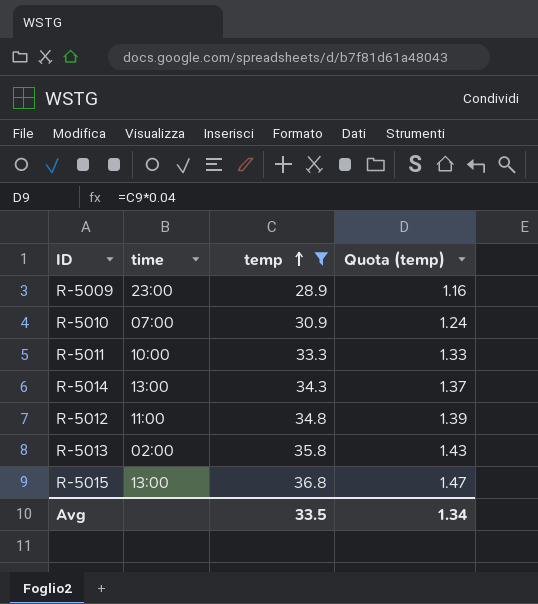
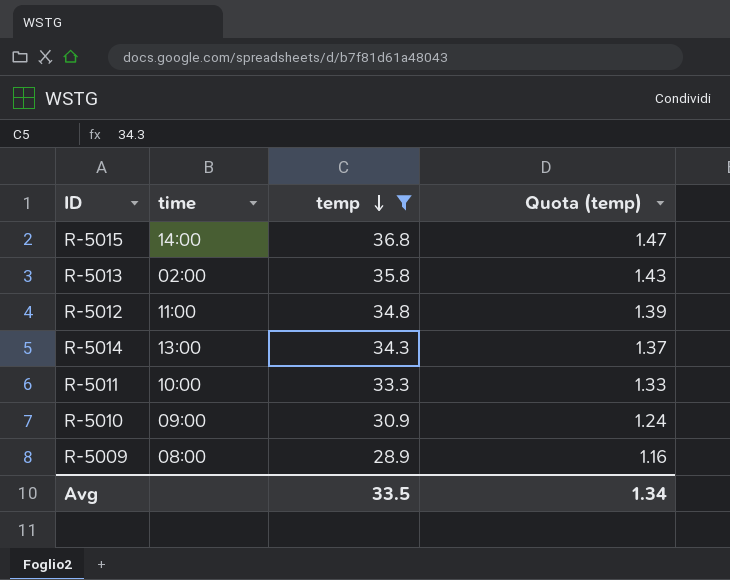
row order: temp ascending -> temp descending
R-5015 | time: 13:00 -> 14:00
R-5010 | time: 07:00 -> 09:00
R-5009 | time: 23:00 -> 08:00

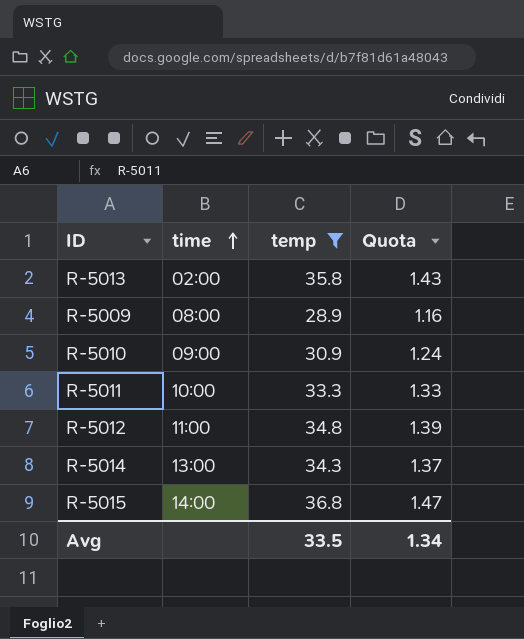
row order: temp descending -> time ascending
column name: Quota (temp) -> Quota

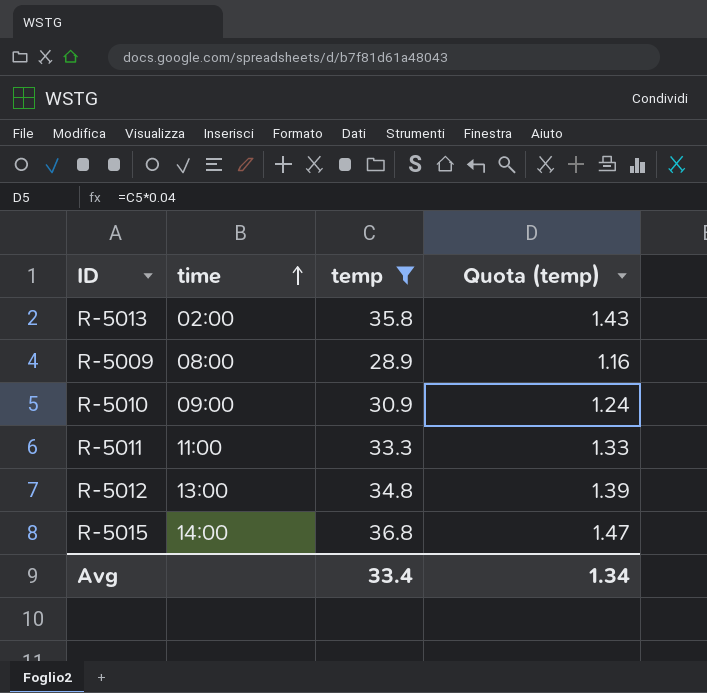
column name: Quota -> Quota (temp)
row R-5014: 13:00 | 34.3 | 1.37 -> none
R-5011 | time: 10:00 -> 11:00
R-5012 | time: 11:00 -> 13:00
Avg | temp: 33.5 -> 33.4

